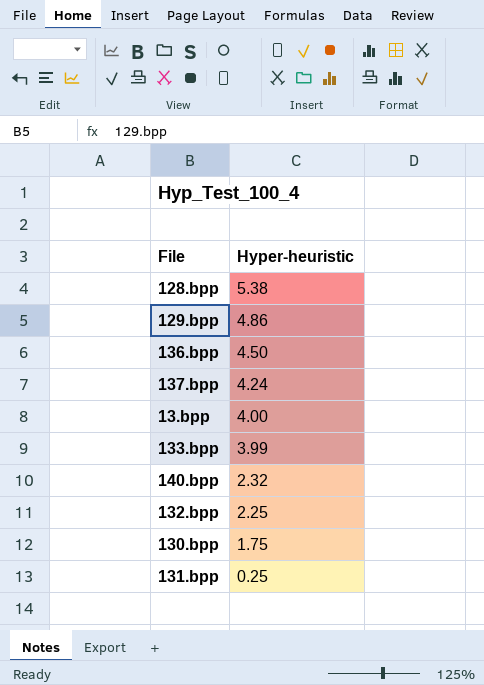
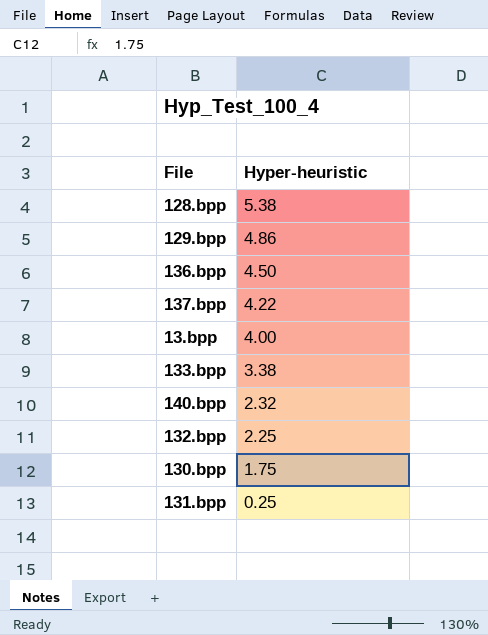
137.bpp | Hyper-heuristic: 4.24 -> 4.22
133.bpp | Hyper-heuristic: 3.99 -> 3.38

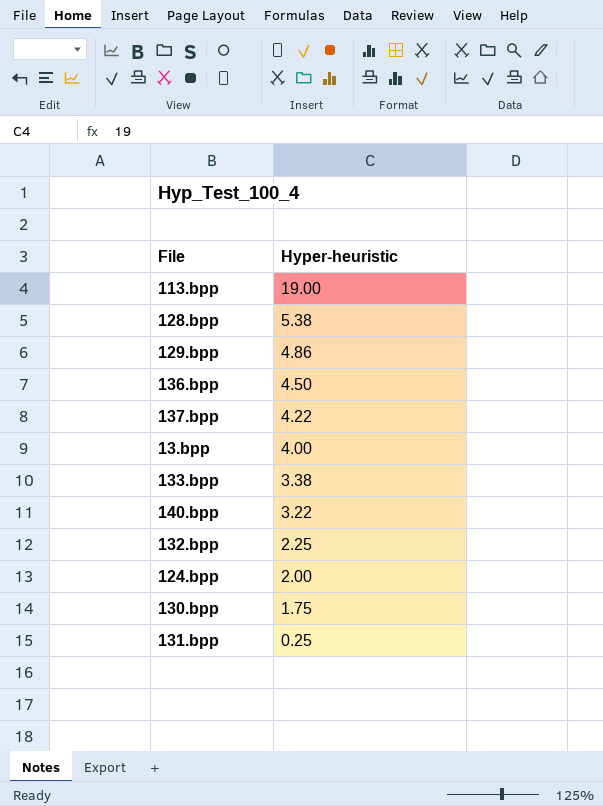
row 113.bpp: none -> 19.00
140.bpp | Hyper-heuristic: 2.32 -> 3.22
row 124.bpp: none -> 2.00

